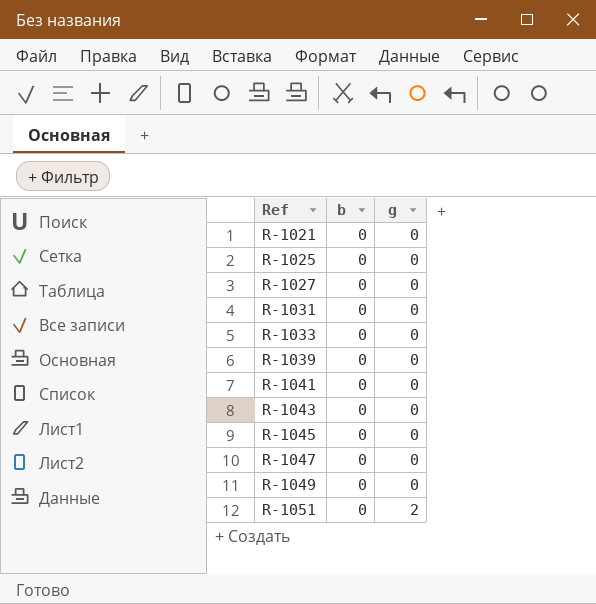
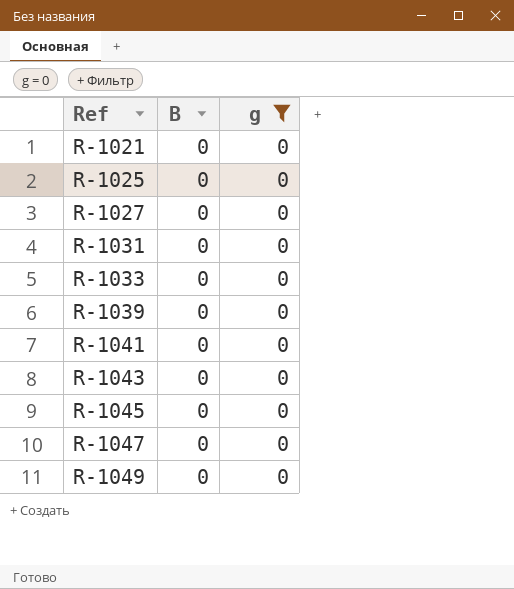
filter: none -> g = 0
column name: b -> B

